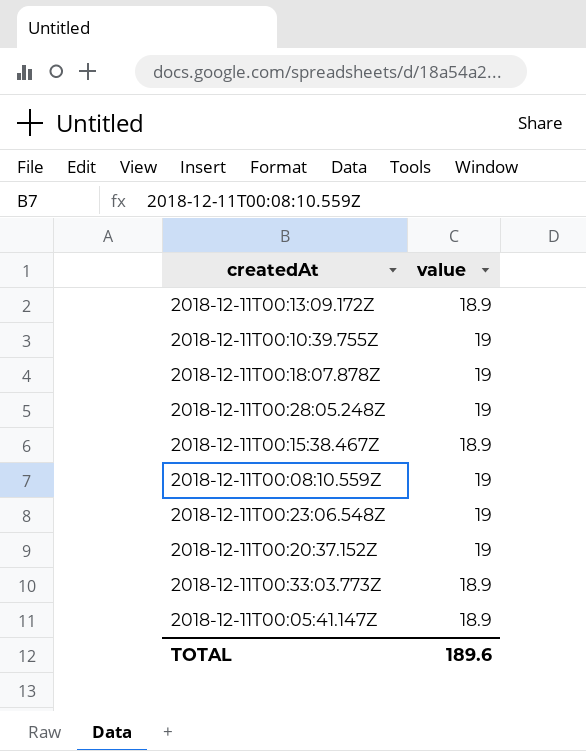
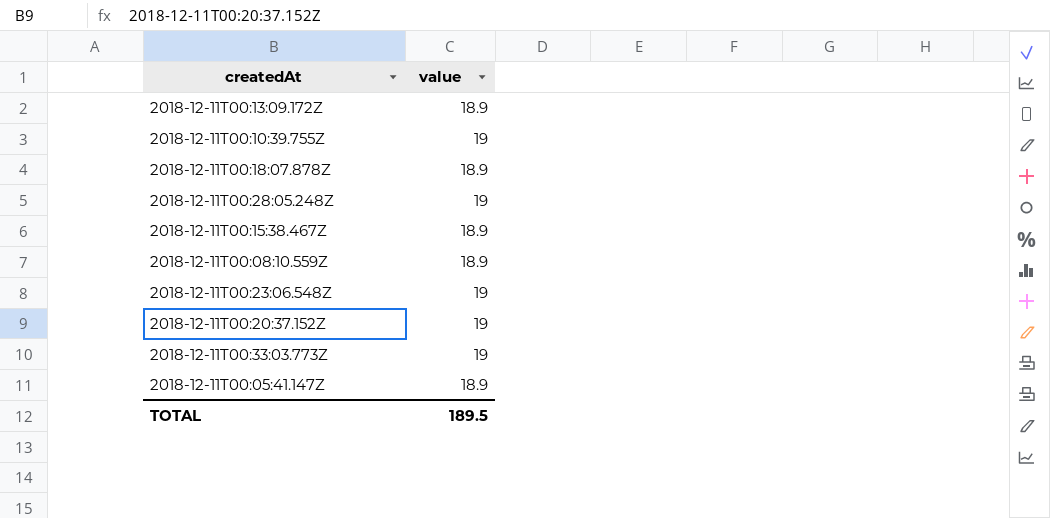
2018-12-11T00:18:07.878Z | value: 19 -> 18.9
2018-12-11T00:08:10.559Z | value: 19 -> 18.9
2018-12-11T00:33:03.773Z | value: 18.9 -> 19
TOTAL | value: 189.6 -> 189.5

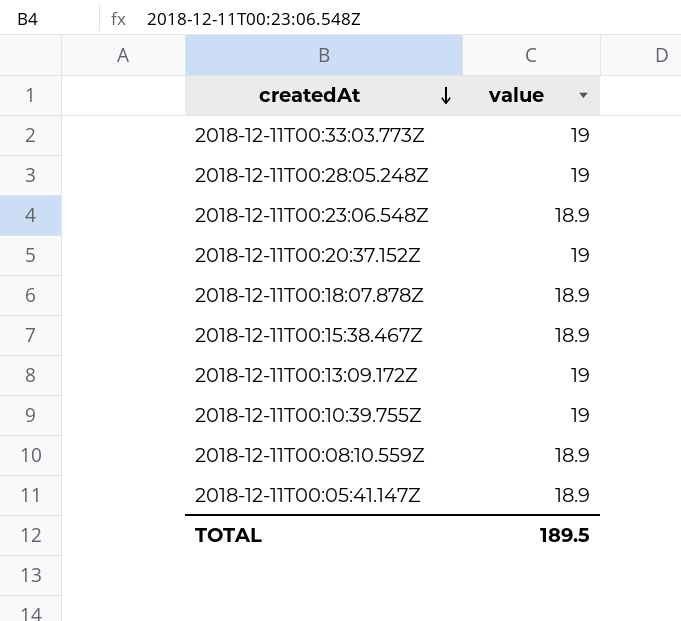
row order: none -> createdAt descending
2018-12-11T00:23:06.548Z | value: 19 -> 18.9
2018-12-11T00:13:09.172Z | value: 18.9 -> 19

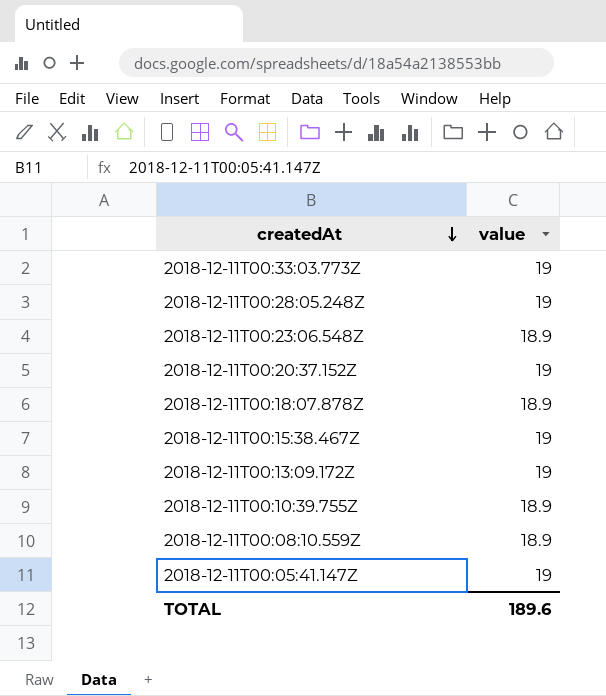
2018-12-11T00:15:38.467Z | value: 18.9 -> 19
2018-12-11T00:10:39.755Z | value: 19 -> 18.9
2018-12-11T00:05:41.147Z | value: 18.9 -> 19
TOTAL | value: 189.5 -> 189.6

